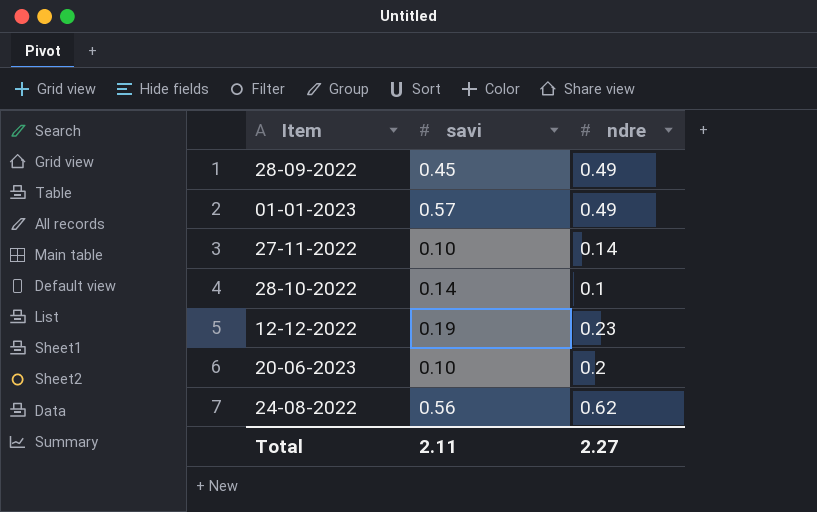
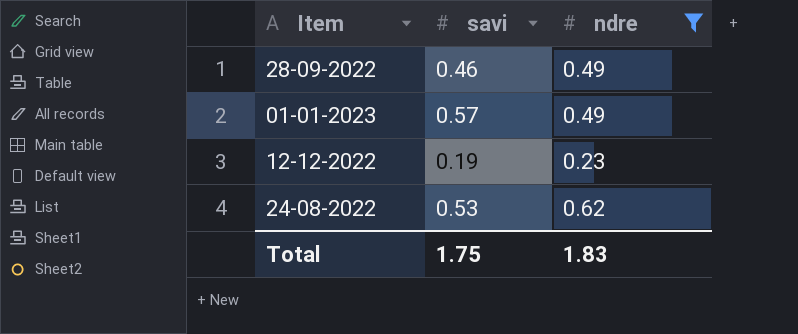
filter: none -> ndre >= 0.23
28-09-2022 | savi: 0.45 -> 0.46
24-08-2022 | savi: 0.56 -> 0.53
Total | savi: 2.11 -> 1.75
Total | ndre: 2.27 -> 1.83

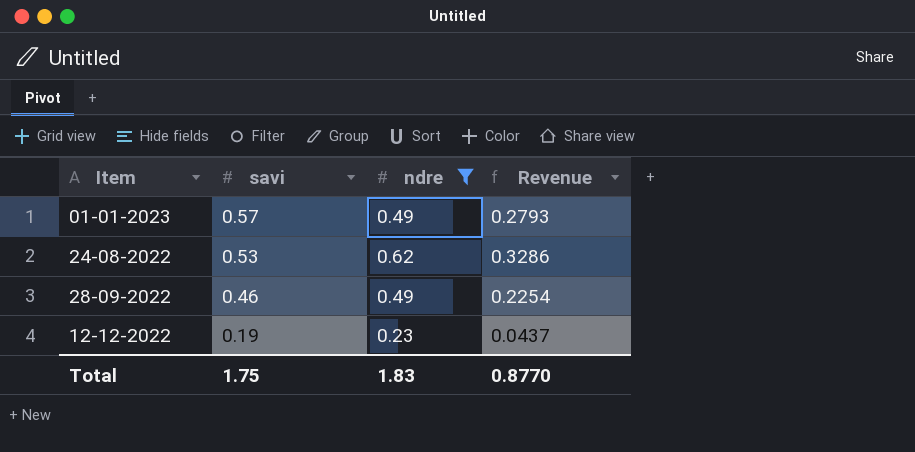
row order: none -> savi descending
column Revenue | formula: none -> [savi] * [ndre]

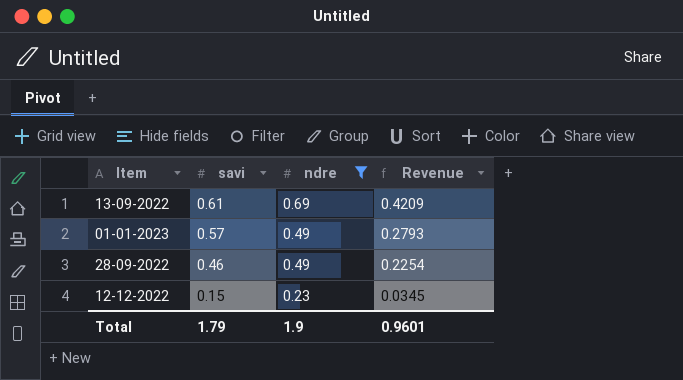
row 24-08-2022: 0.53 | 0.62 | 0.3286 -> none
row 13-09-2022: none -> 0.61 | 0.69 | 0.4209
12-12-2022 | savi: 0.19 -> 0.15
12-12-2022 | Revenue: 0.0437 -> 0.0345
Total | savi: 1.75 -> 1.79
Total | ndre: 1.83 -> 1.9
Total | Revenue: 0.8770 -> 0.9601

